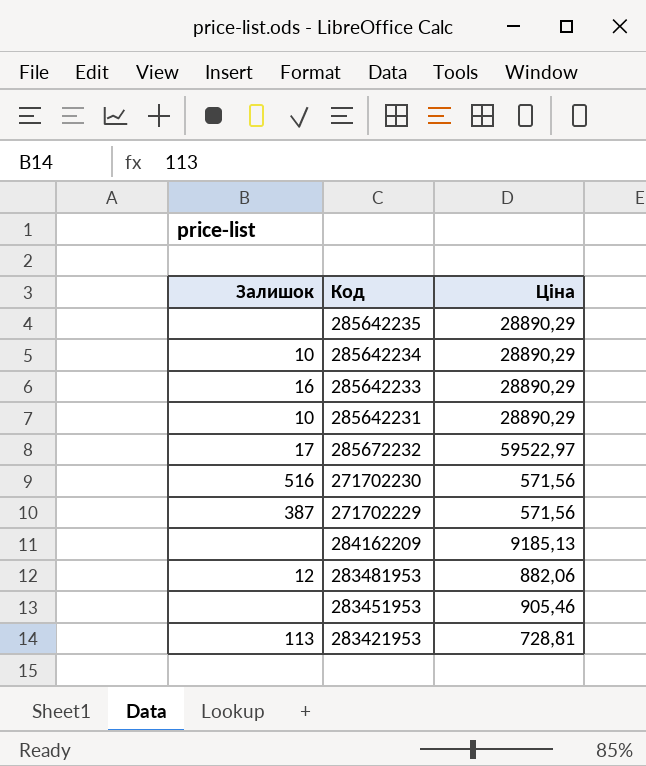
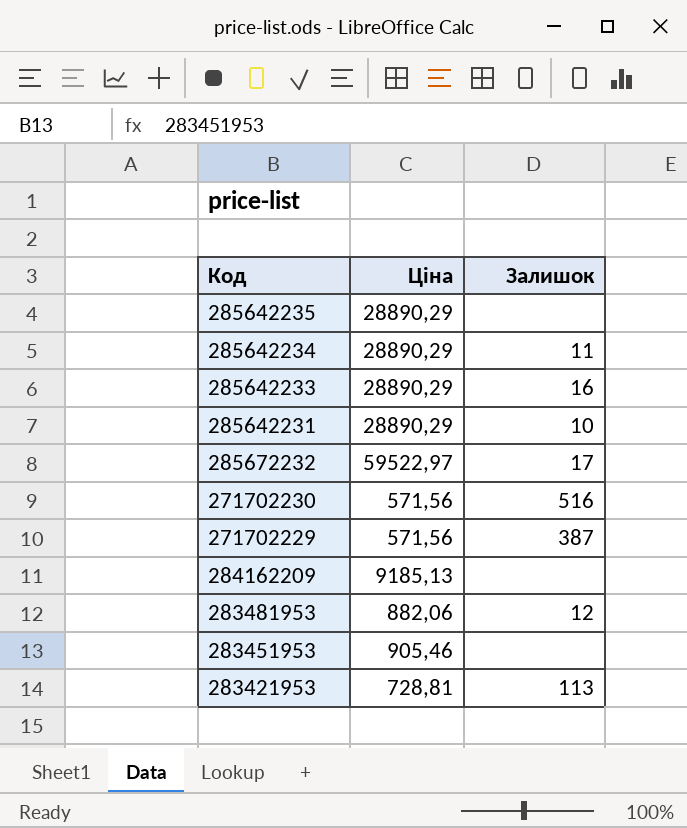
column Залишок | position: 1 -> 3
285642234 | Залишок: 10 -> 11

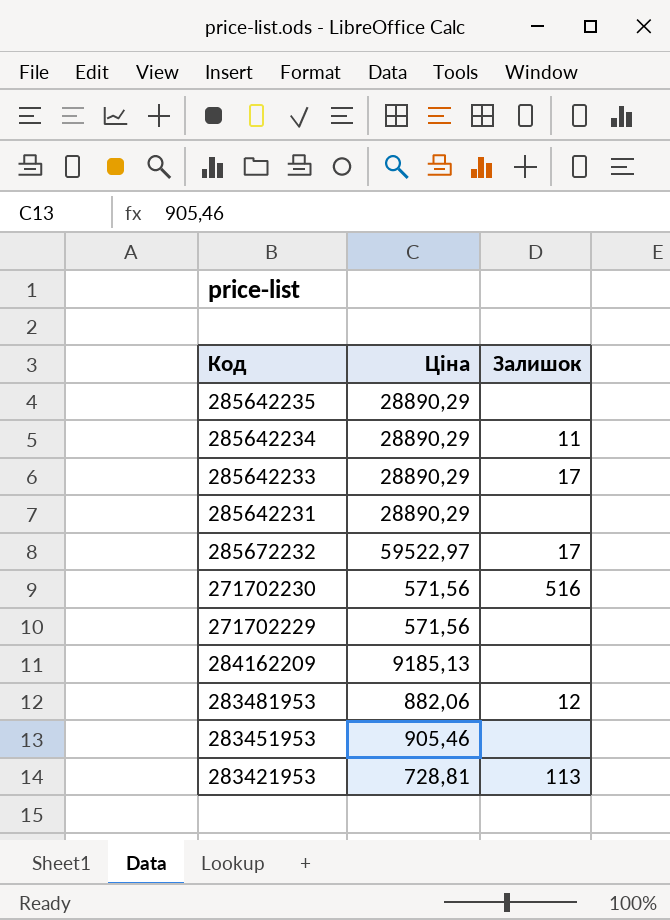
285642233 | Залишок: 16 -> 17
285642231 | Залишок: 10 -> none
271702229 | Залишок: 387 -> none

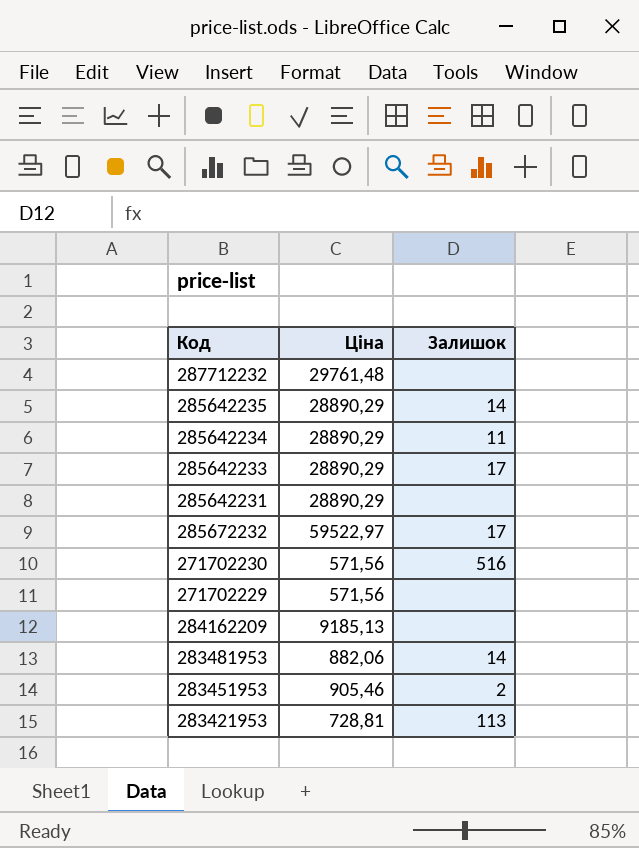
row 287712232: none -> 29761,48 | none
285642235 | Залишок: none -> 14
283481953 | Залишок: 12 -> 14
283451953 | Залишок: none -> 2

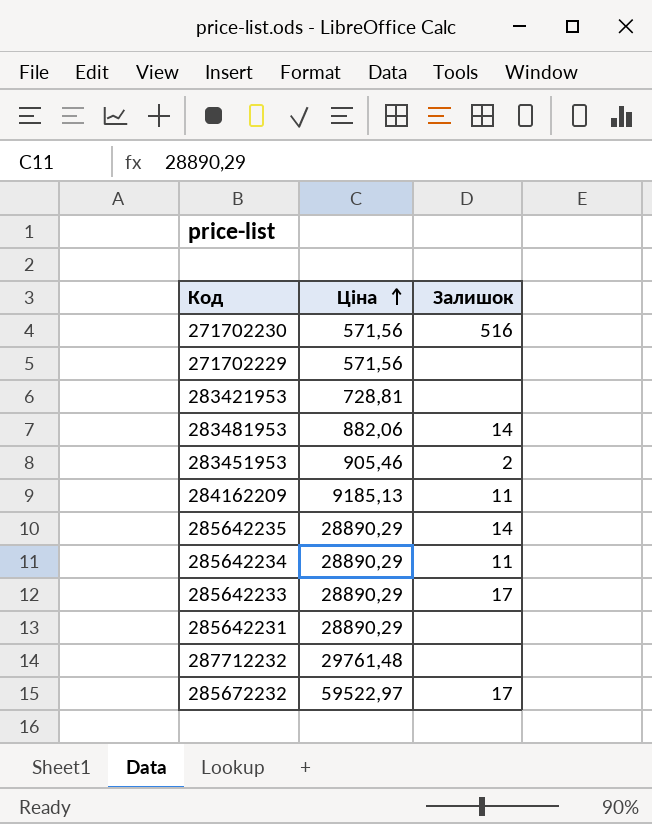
row order: none -> Ціна ascending
283421953 | Залишок: 113 -> none
284162209 | Залишок: none -> 11

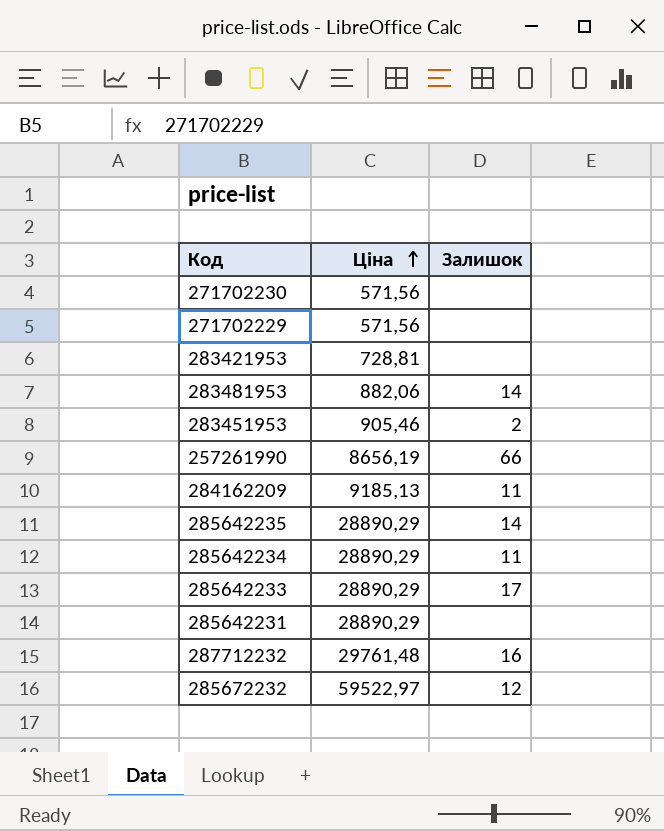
271702230 | Залишок: 516 -> none
row 257261990: none -> 8656,19 | 66
287712232 | Залишок: none -> 16
285672232 | Залишок: 17 -> 12

